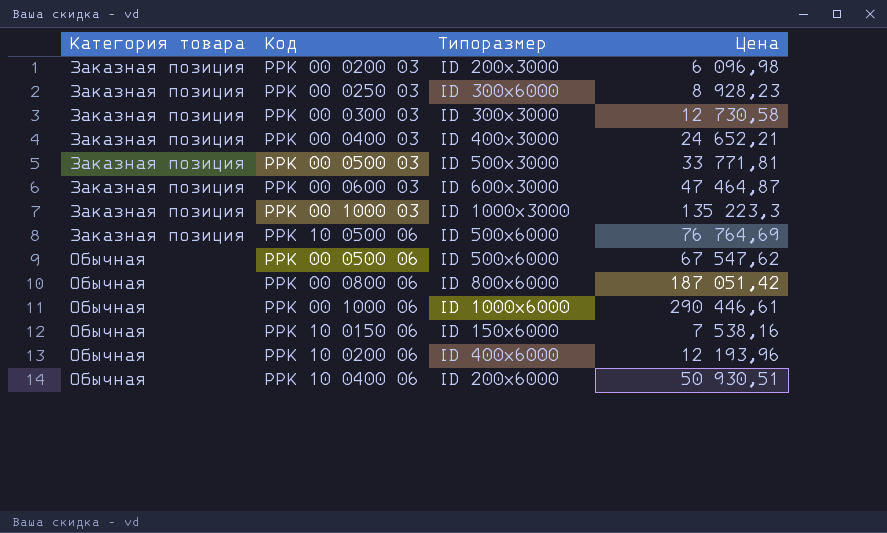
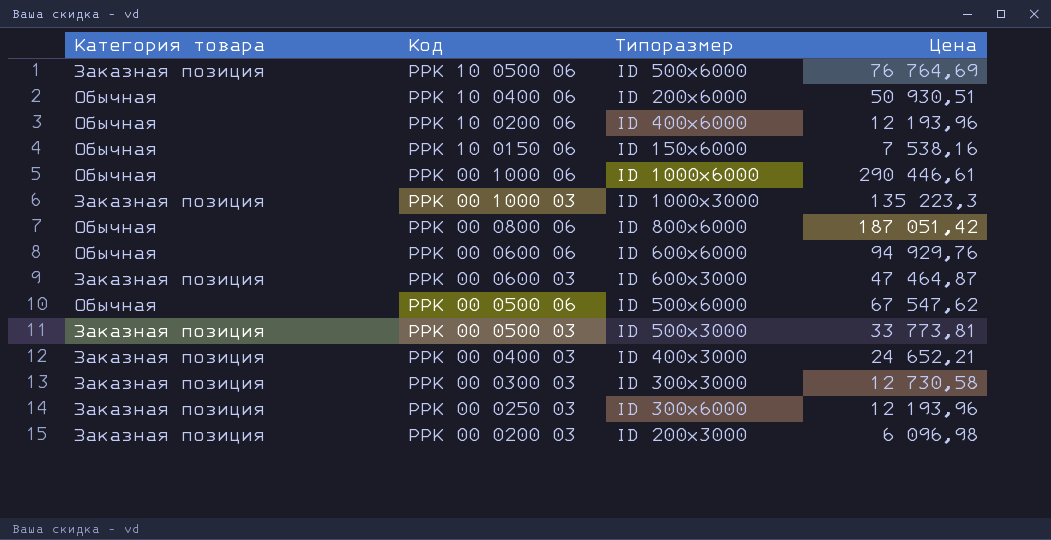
row order: Категория товара ascending -> Код descending
row PPK 00 0600 06: none -> Обычная | ID 600x6000 | 94 929,76
PPK 00 0500 03 | Цена: 33 771,81 -> 33 773,81
PPK 00 0250 03 | Цена: 8 928,23 -> 12 193,96

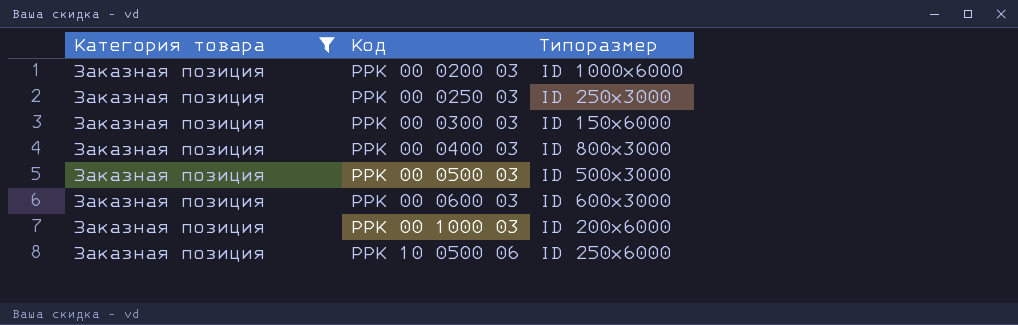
filter: none -> Категория товара = Заказная позиция
row order: Код descending -> Код ascending
column Цена | position: 4 -> none
PPK 00 0200 03 | Типоразмер: ID 200x3000 -> ID 1000x6000
PPK 00 0250 03 | Типоразмер: ID 300x6000 -> ID 250x3000
PPK 00 0300 03 | Типоразмер: ID 300x3000 -> ID 150x6000
PPK 00 0400 03 | Типоразмер: ID 400x3000 -> ID 800x3000
PPK 00 1000 03 | Типоразмер: ID 1000x3000 -> ID 200x6000
PPK 10 0500 06 | Типоразмер: ID 500x6000 -> ID 250x6000

